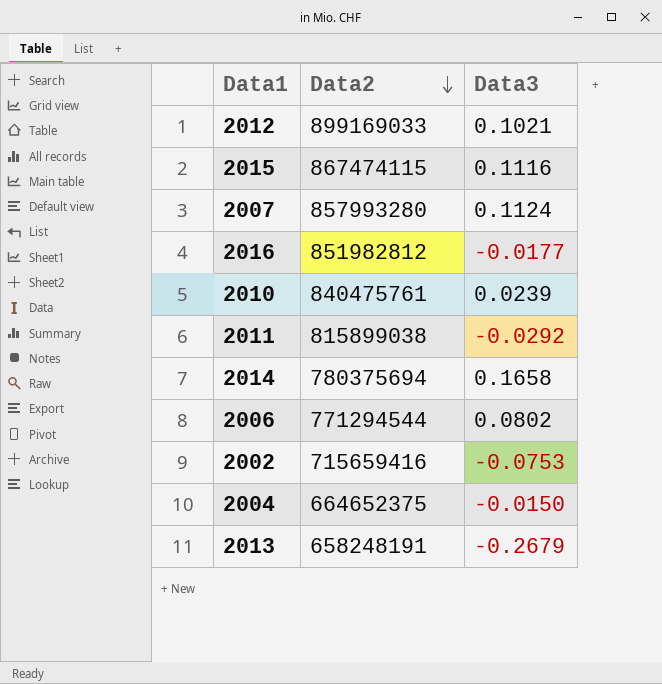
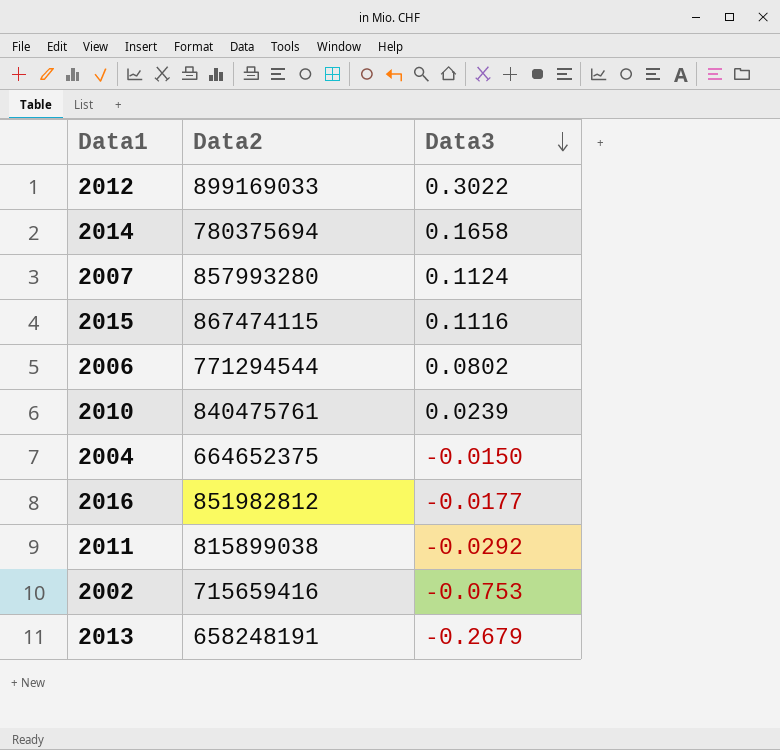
row order: Data2 descending -> Data3 descending
2012 | Data3: 0.1021 -> 0.3022

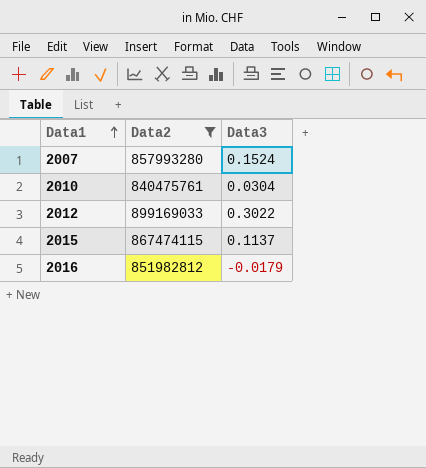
filter: none -> Data2 >= 840475761
row order: Data3 descending -> Data1 ascending
2007 | Data3: 0.1124 -> 0.1524
2010 | Data3: 0.0239 -> 0.0304
2015 | Data3: 0.1116 -> 0.1137
2016 | Data3: -0.0177 -> -0.0179

